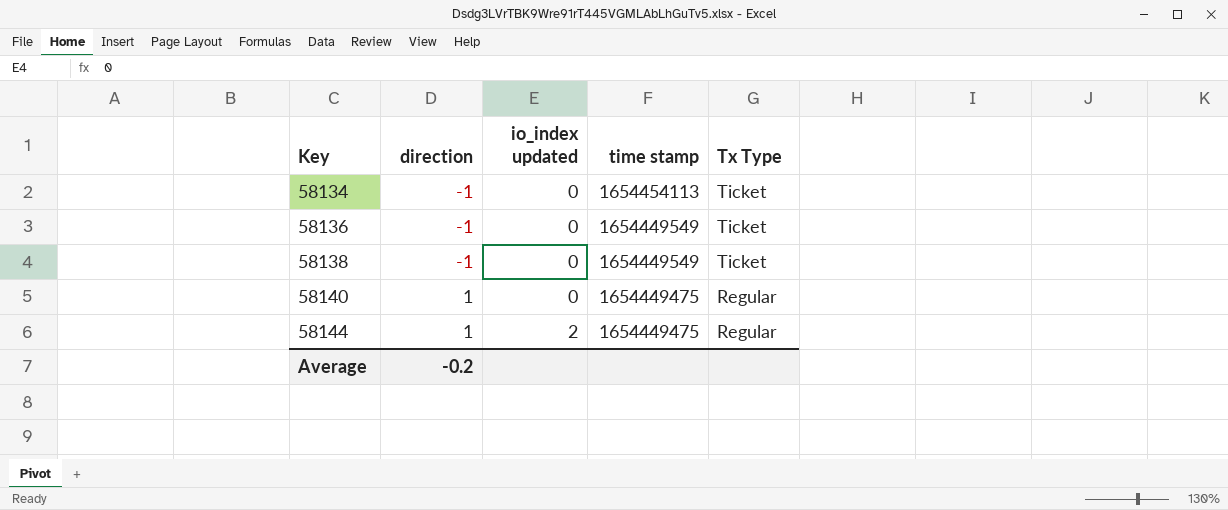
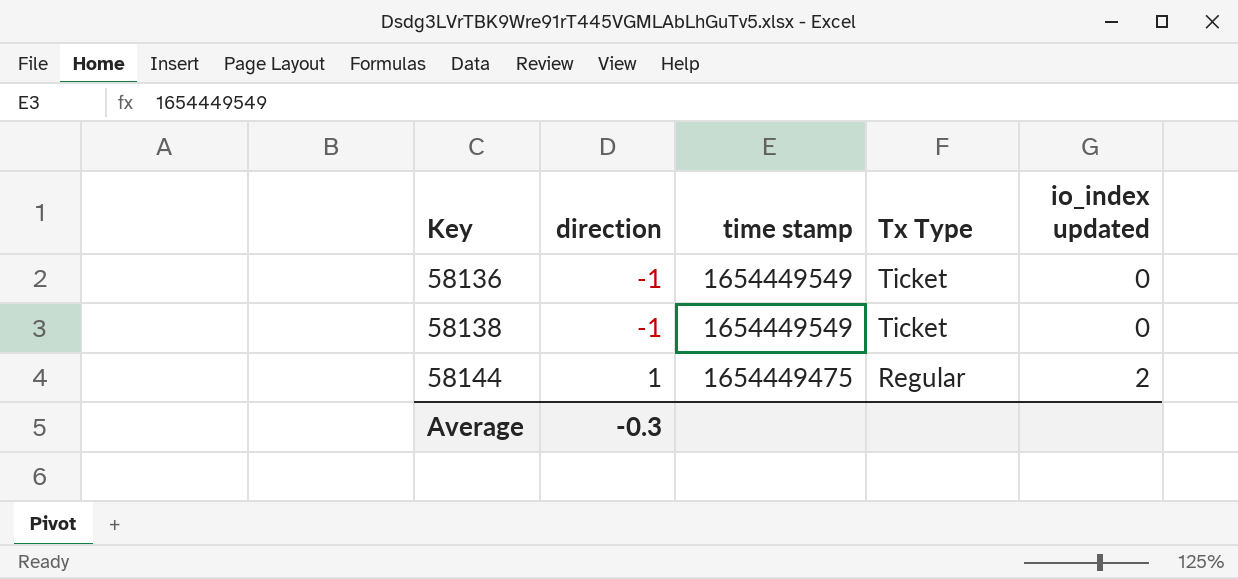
column io_index updated | position: 3 -> 5
row 58134: -1 | 0 | 1654454113 | Ticket -> none
row 58140: 1 | 0 | 1654449475 | Regular -> none
Average | direction: -0.2 -> -0.3

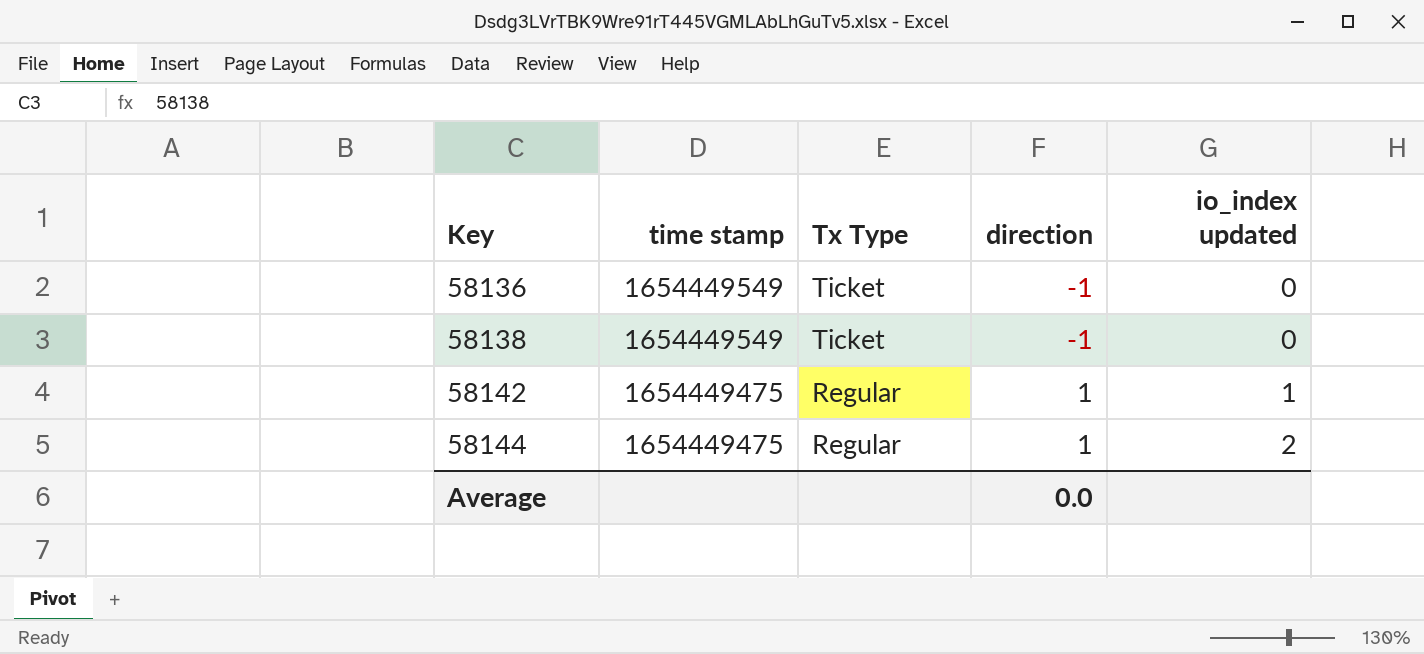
column direction | position: 2 -> 4
row 58142: none -> 1654449475 | Regular | 1 | 1
Average | direction: -0.3 -> 0.0

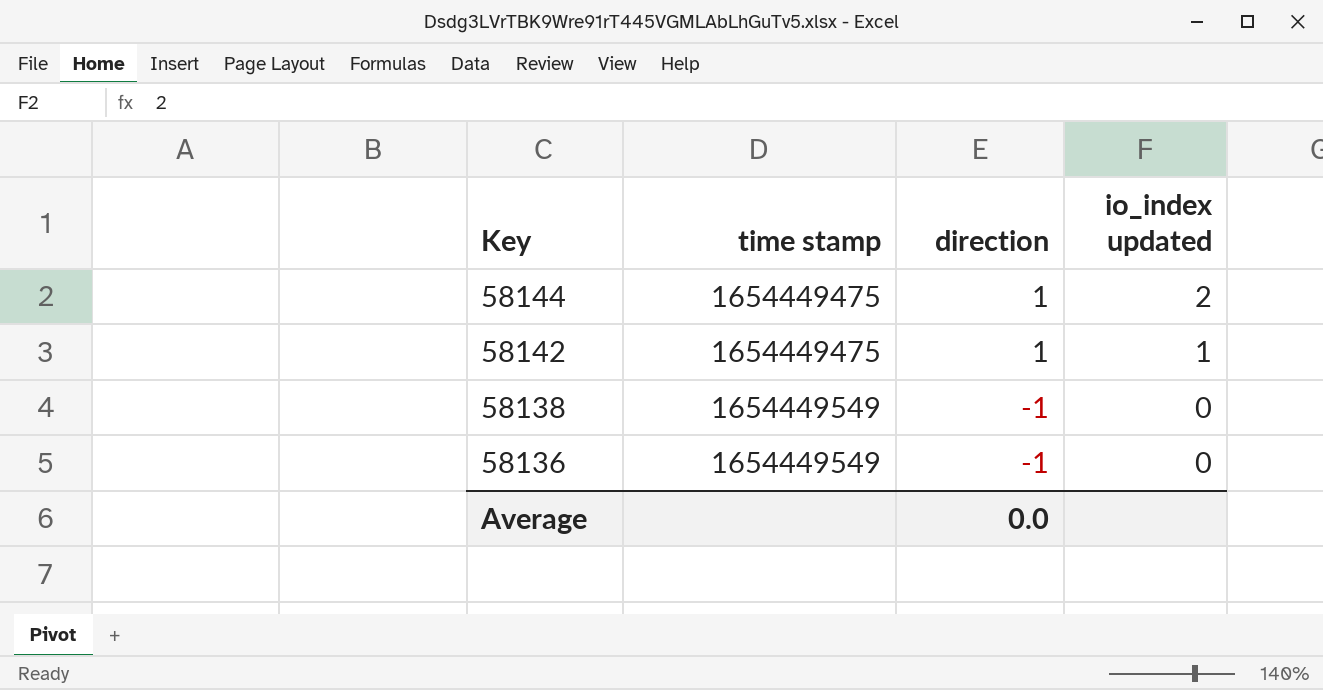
row order: Key ascending -> Key descending
column Tx Type | position: 3 -> none

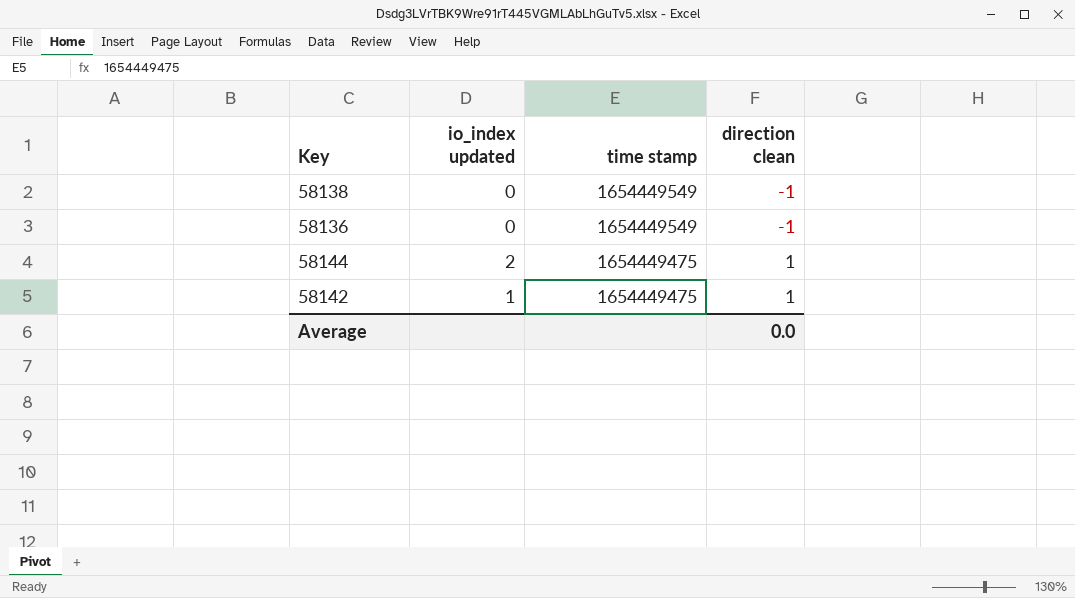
row order: Key descending -> time stamp descending
column io_index updated | position: 4 -> 2
column name: direction -> direction clean

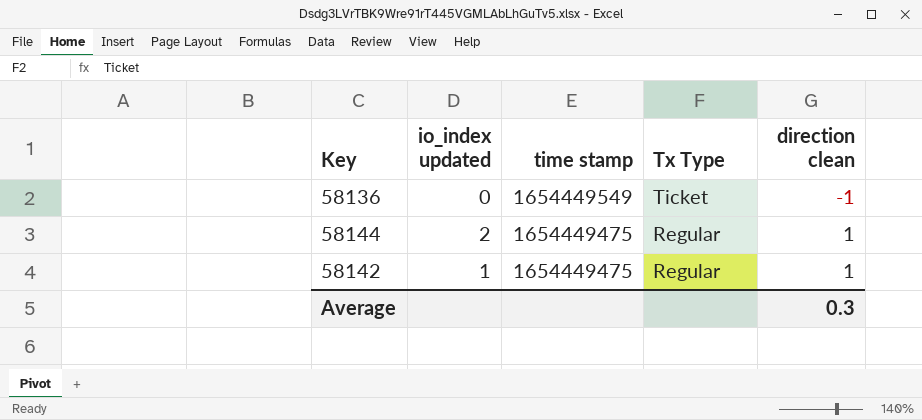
column Tx Type | position: none -> 4
row 58138: 0 | 1654449549 | -1 -> none
Average | direction clean: 0.0 -> 0.3

